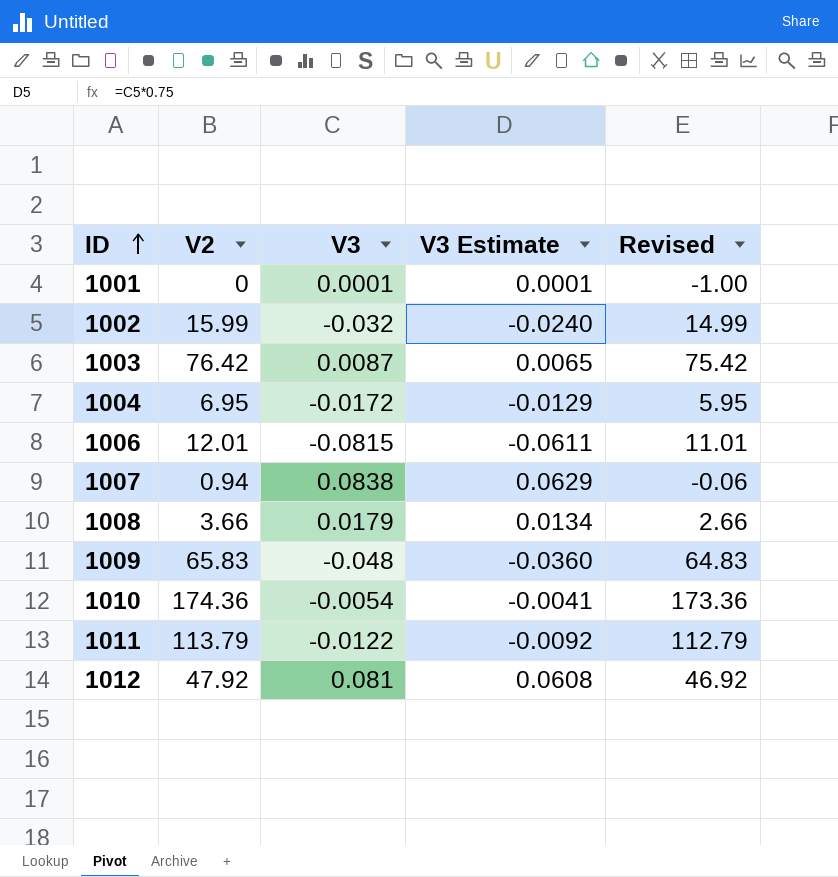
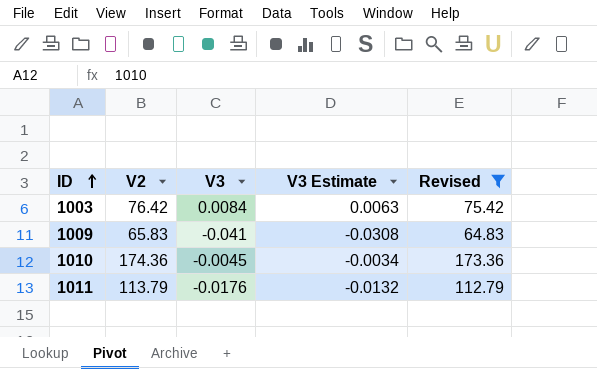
filter: none -> Revised >= 64.83
1003 | V3: 0.0087 -> 0.0084
1003 | V3 Estimate: 0.0065 -> 0.0063
1009 | V3: -0.048 -> -0.041
1009 | V3 Estimate: -0.0360 -> -0.0308
1010 | V3: -0.0054 -> -0.0045
1010 | V3 Estimate: -0.0041 -> -0.0034
1011 | V3: -0.0122 -> -0.0176
1011 | V3 Estimate: -0.0092 -> -0.0132

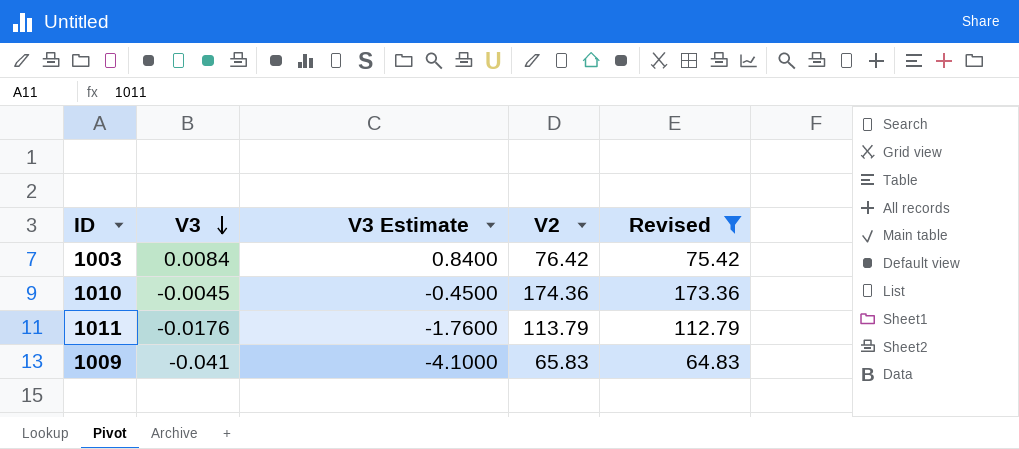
row order: ID ascending -> V3 descending
column V3 Estimate | formula: [V3] * 0.75 -> [V3] * 100
column V2 | position: 2 -> 4

